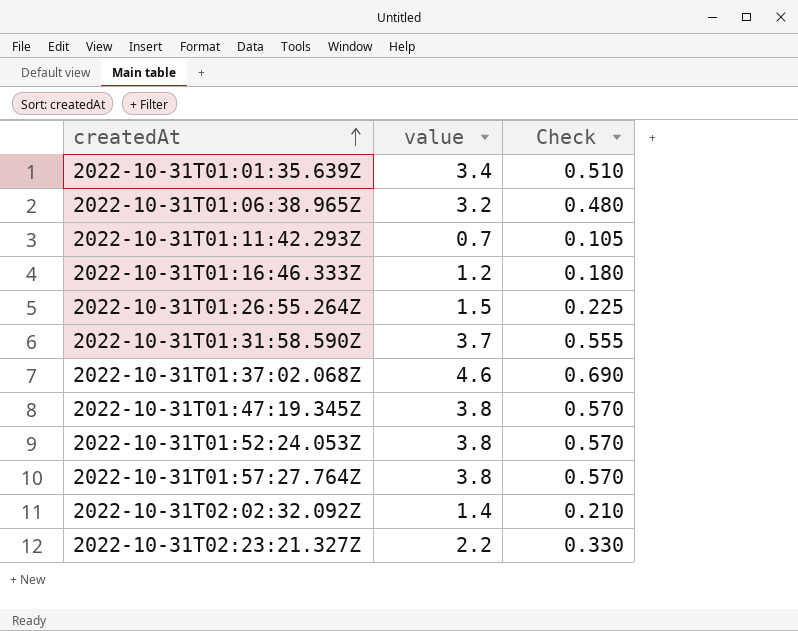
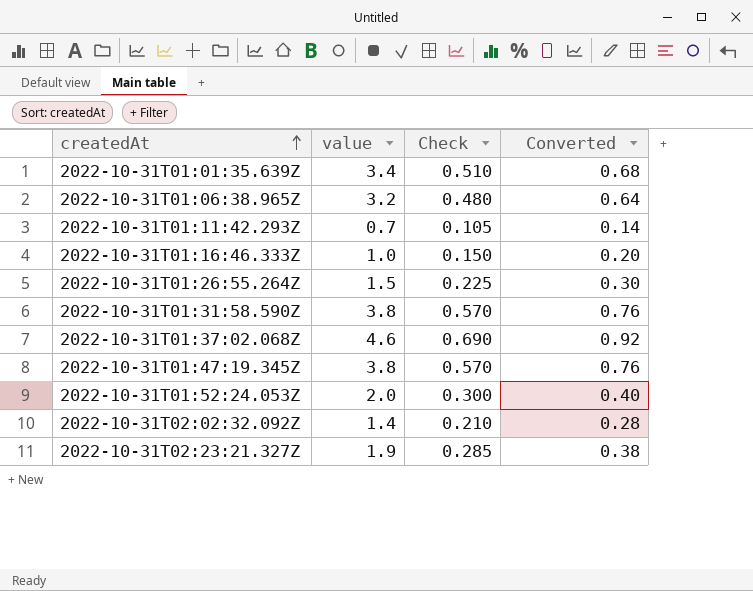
column Converted | formula: none -> [value] * 0.2
row 2022-10-31T01:57:27.764Z: 3.8 | 0.570 -> none
2022-10-31T01:16:46.333Z | value: 1.2 -> 1.0
2022-10-31T01:16:46.333Z | Check: 0.180 -> 0.150
2022-10-31T01:31:58.590Z | value: 3.7 -> 3.8
2022-10-31T01:31:58.590Z | Check: 0.555 -> 0.570
2022-10-31T01:52:24.053Z | value: 3.8 -> 2.0
2022-10-31T01:52:24.053Z | Check: 0.570 -> 0.300
2022-10-31T02:23:21.327Z | value: 2.2 -> 1.9
2022-10-31T02:23:21.327Z | Check: 0.330 -> 0.285

